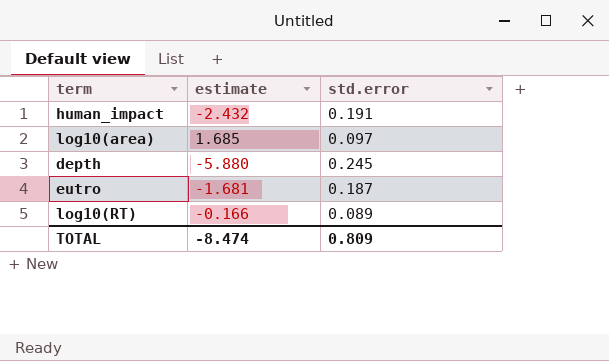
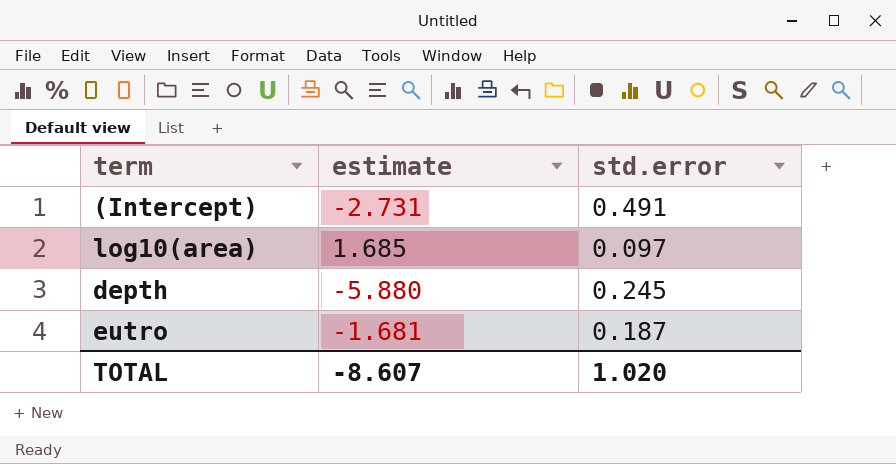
row human_impact: -2.432 | 0.191 -> none
row log10(RT): -0.166 | 0.089 -> none
row (Intercept): none -> -2.731 | 0.491
TOTAL | estimate: -8.474 -> -8.607
TOTAL | std.error: 0.809 -> 1.020

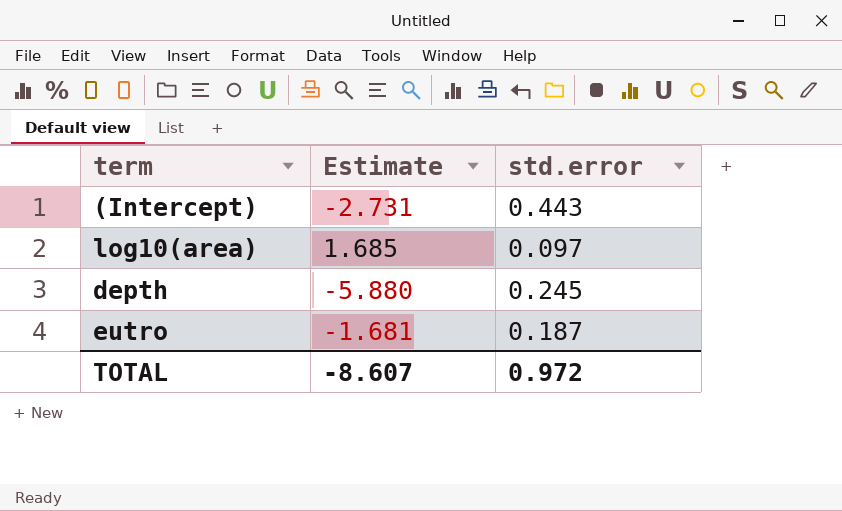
column name: estimate -> Estimate
(Intercept) | std.error: 0.491 -> 0.443
TOTAL | std.error: 1.020 -> 0.972

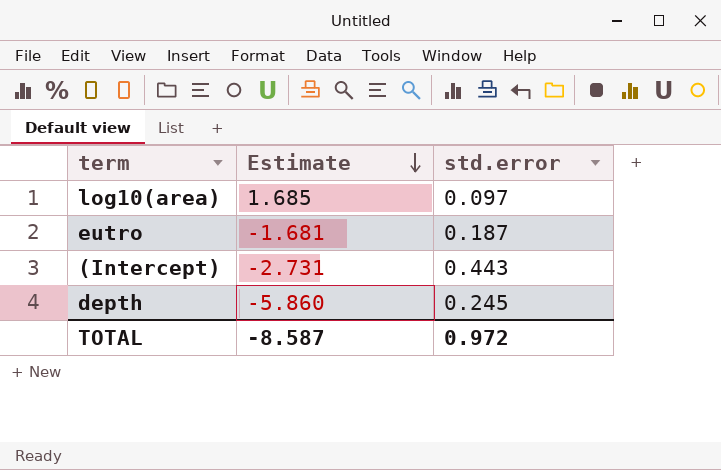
row order: none -> Estimate descending
depth | Estimate: -5.880 -> -5.860
TOTAL | Estimate: -8.607 -> -8.587

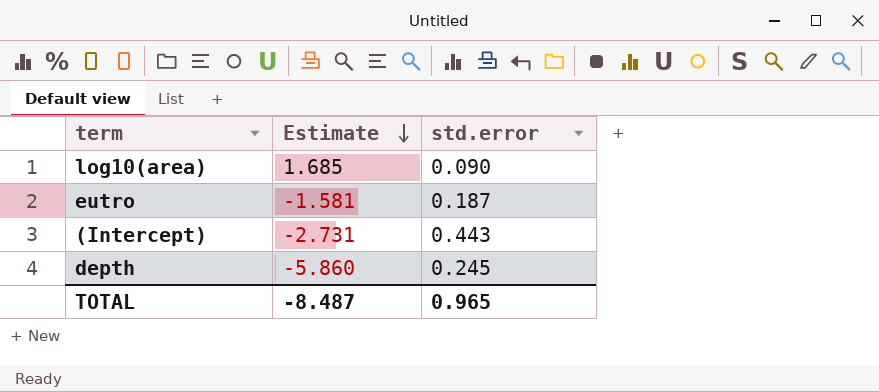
log10(area) | std.error: 0.097 -> 0.090
eutro | Estimate: -1.681 -> -1.581
TOTAL | Estimate: -8.587 -> -8.487
TOTAL | std.error: 0.972 -> 0.965

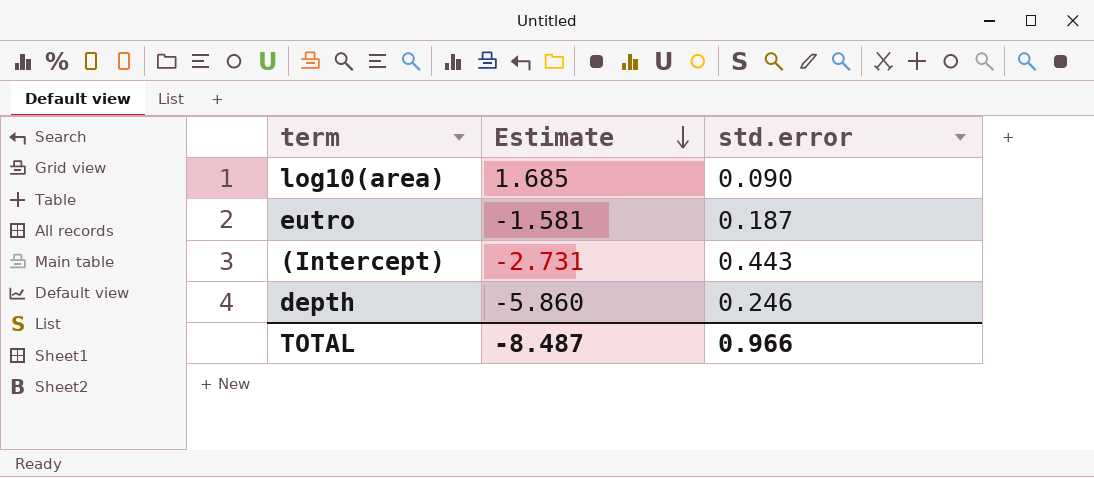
depth | std.error: 0.245 -> 0.246
TOTAL | std.error: 0.965 -> 0.966

